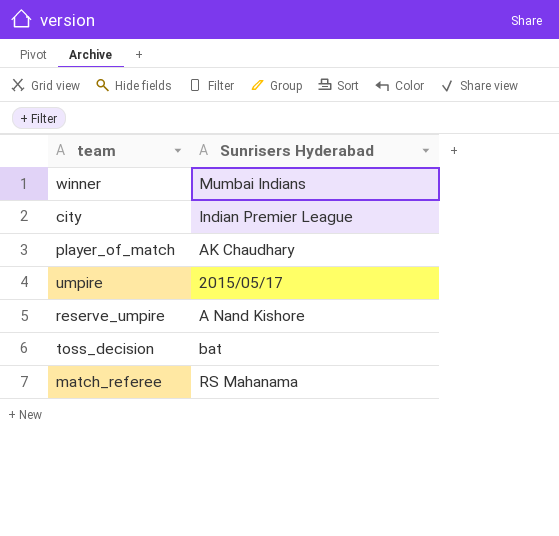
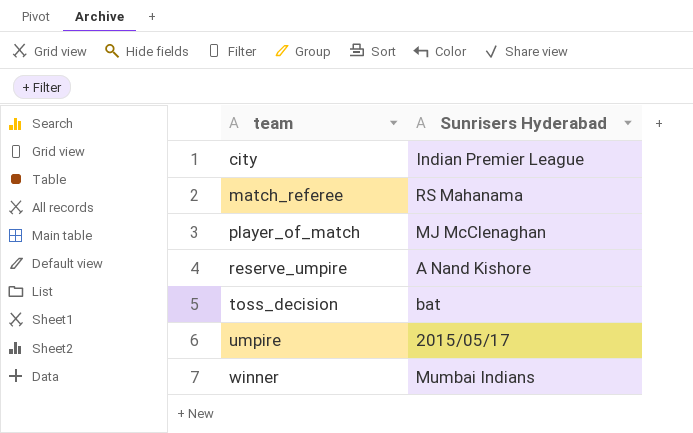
row order: none -> team ascending
player_of_match | Sunrisers Hyderabad: AK Chaudhary -> MJ McClenaghan

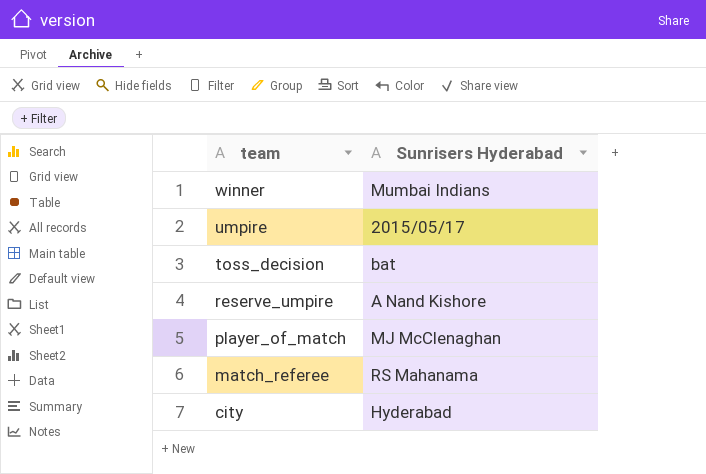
row order: team ascending -> team descending
city | Sunrisers Hyderabad: Indian Premier League -> Hyderabad

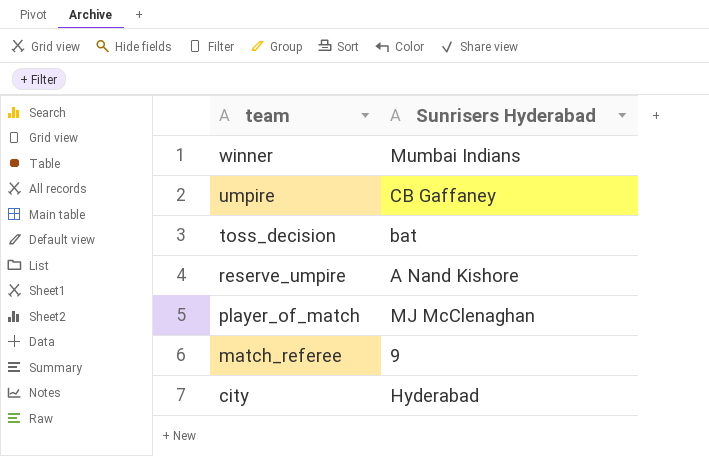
umpire | Sunrisers Hyderabad: 2015/05/17 -> CB Gaffaney
match_referee | Sunrisers Hyderabad: RS Mahanama -> 9

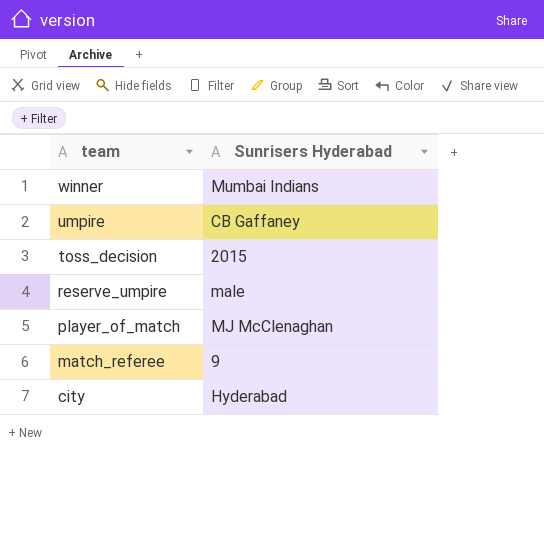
toss_decision | Sunrisers Hyderabad: bat -> 2015
reserve_umpire | Sunrisers Hyderabad: A Nand Kishore -> male

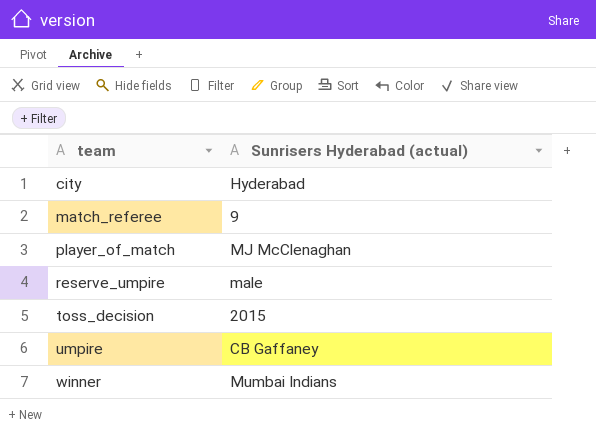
row order: team descending -> team ascending
column name: Sunrisers Hyderabad -> Sunrisers Hyderabad (actual)

